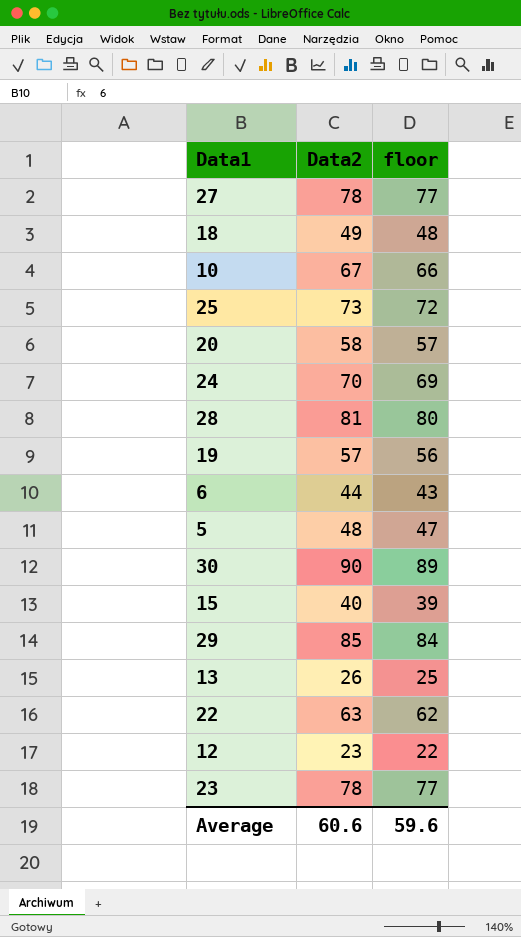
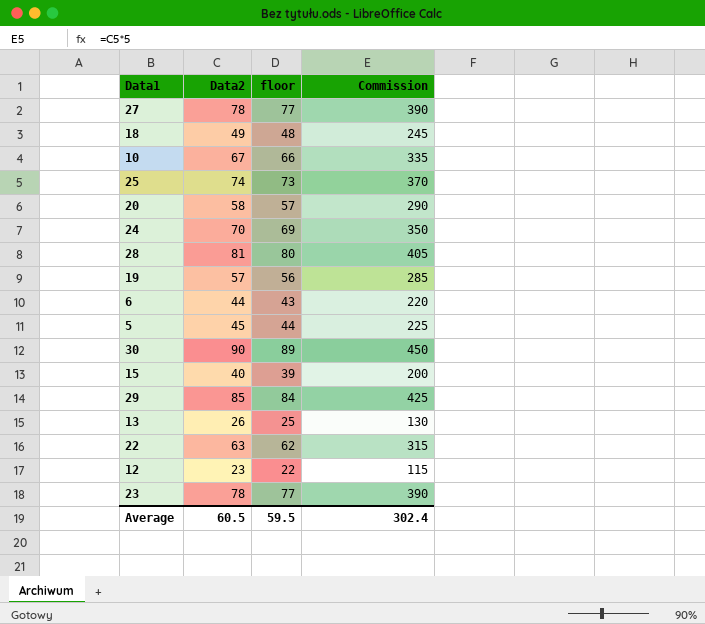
column Commission | formula: none -> [Data2] * 5
25 | Data2: 73 -> 74
25 | floor: 72 -> 73
5 | Data2: 48 -> 45
5 | floor: 47 -> 44
Average | Data2: 60.6 -> 60.5
Average | floor: 59.6 -> 59.5

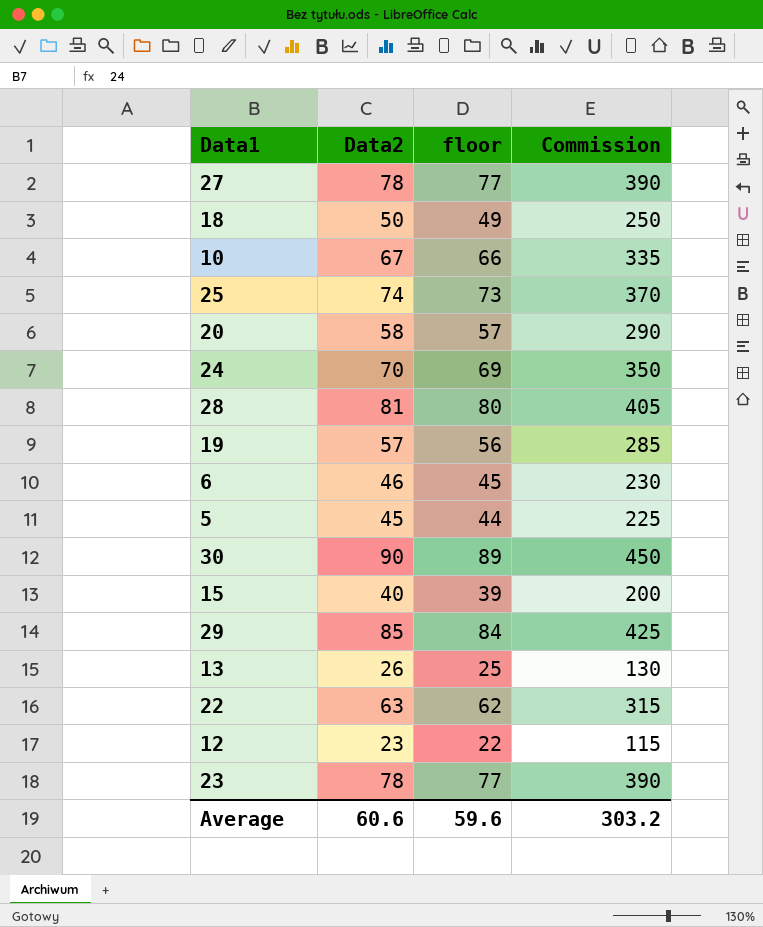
18 | Data2: 49 -> 50
18 | floor: 48 -> 49
18 | Commission: 245 -> 250
6 | Data2: 44 -> 46
6 | floor: 43 -> 45
6 | Commission: 220 -> 230
Average | Data2: 60.5 -> 60.6
Average | floor: 59.5 -> 59.6
Average | Commission: 302.4 -> 303.2

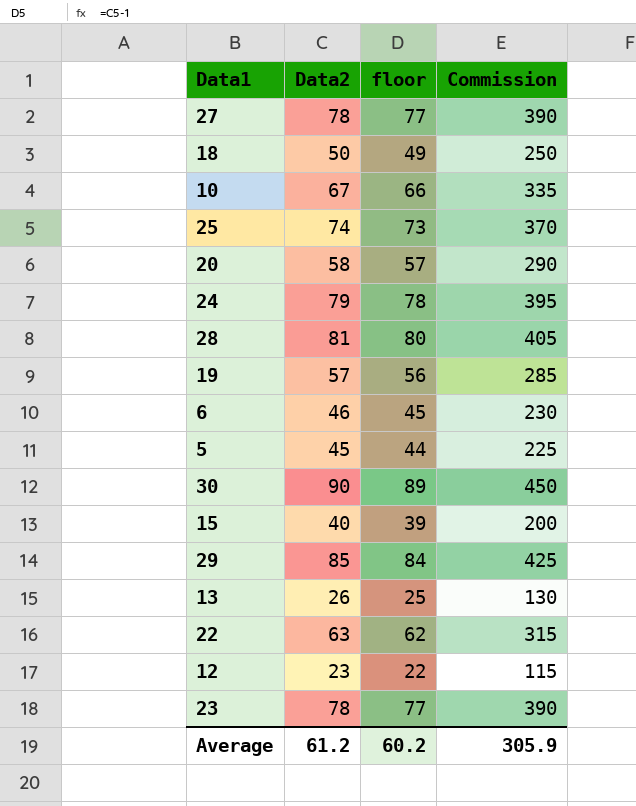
24 | Data2: 70 -> 79
24 | floor: 69 -> 78
24 | Commission: 350 -> 395
Average | Data2: 60.6 -> 61.2
Average | floor: 59.6 -> 60.2
Average | Commission: 303.2 -> 305.9

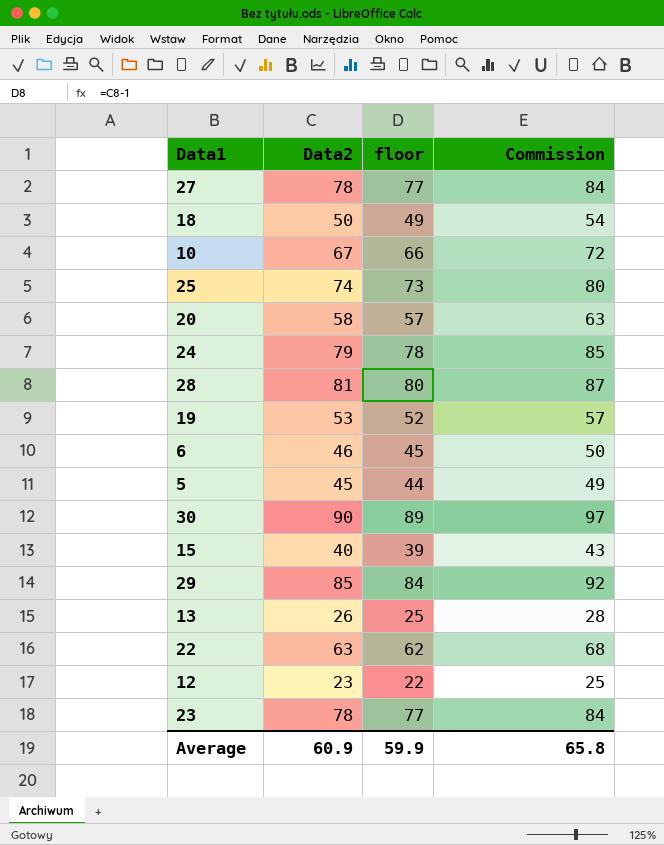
column Commission | formula: [Data2] * 5 -> [Data2] * 1.08
19 | Data2: 57 -> 53
19 | floor: 56 -> 52
Average | Data2: 61.2 -> 60.9
Average | floor: 60.2 -> 59.9
Average | Commission: 305.9 -> 65.8

